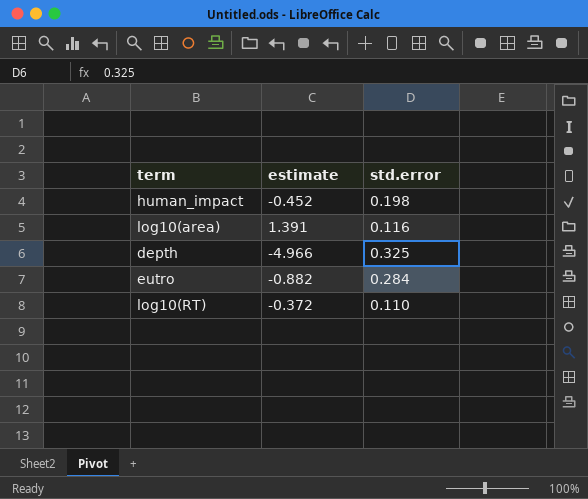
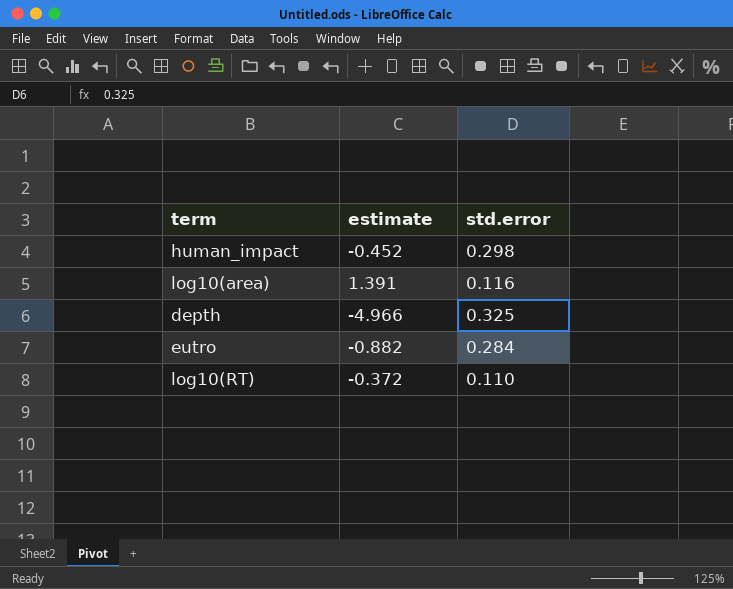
human_impact | std.error: 0.198 -> 0.298

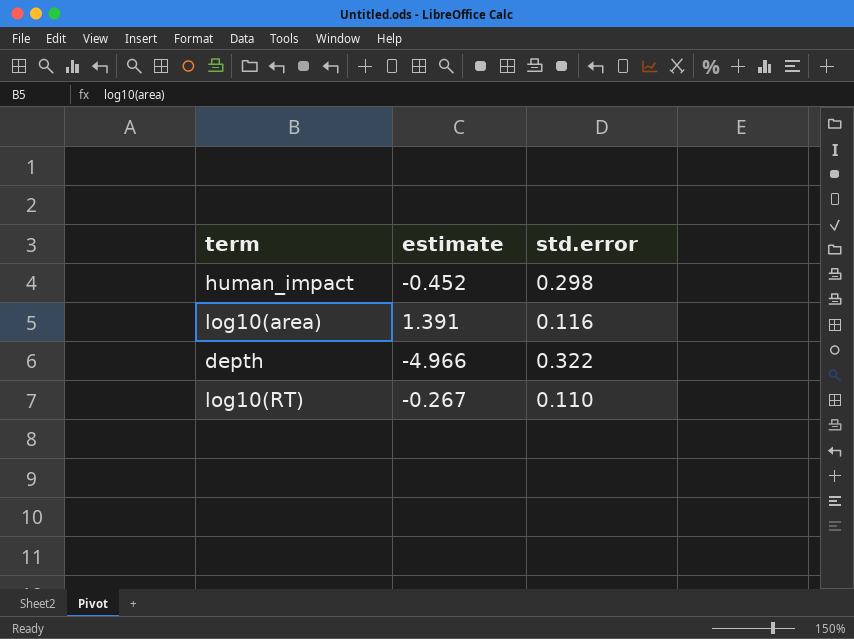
row eutro: -0.882 | 0.284 -> none
depth | std.error: 0.325 -> 0.322
log10(RT) | estimate: -0.372 -> -0.267

